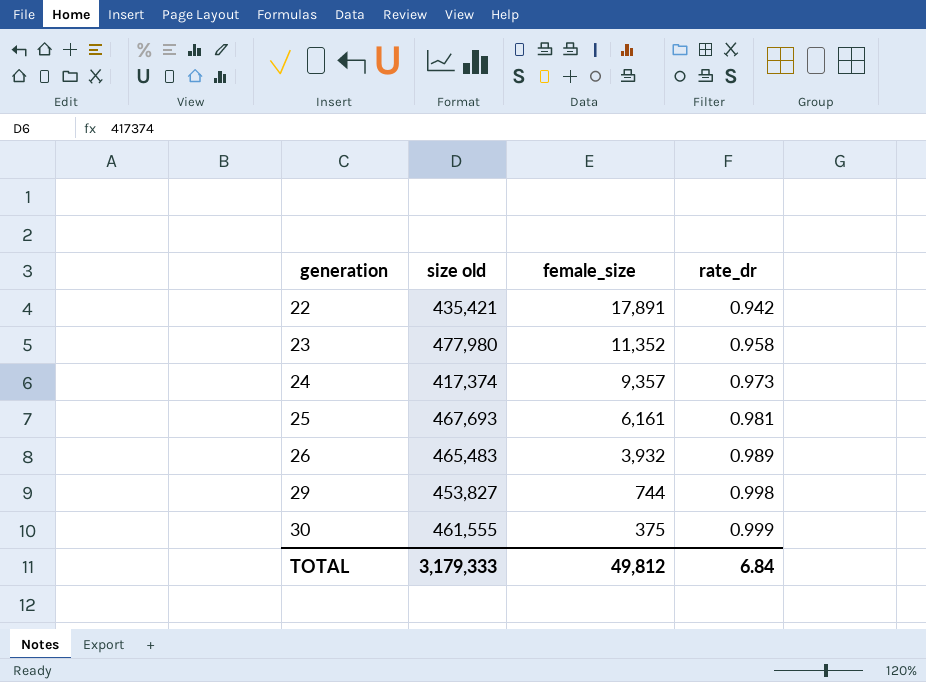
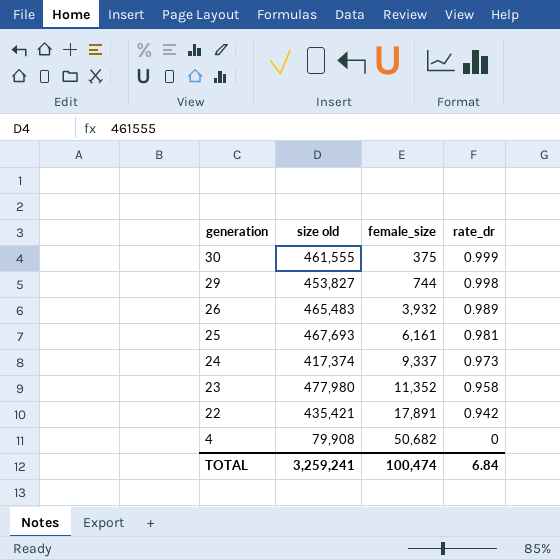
row order: generation ascending -> generation descending
24 | female_size: 9,357 -> 9,337
row 4: none -> 79,908 | 50,682 | 0
TOTAL | size old: 3,179,333 -> 3,259,241
TOTAL | female_size: 49,812 -> 100,474

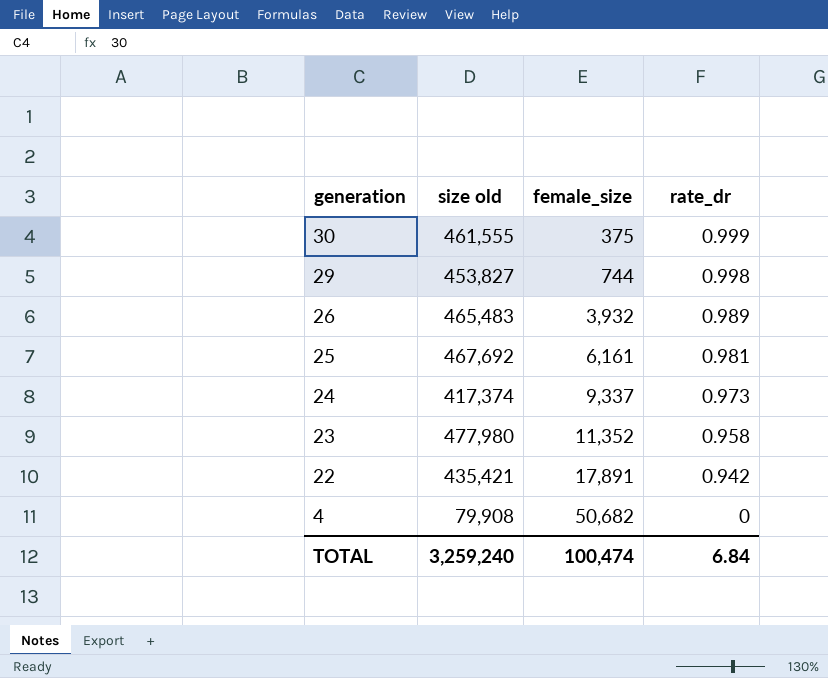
25 | size old: 467,693 -> 467,692
TOTAL | size old: 3,259,241 -> 3,259,240

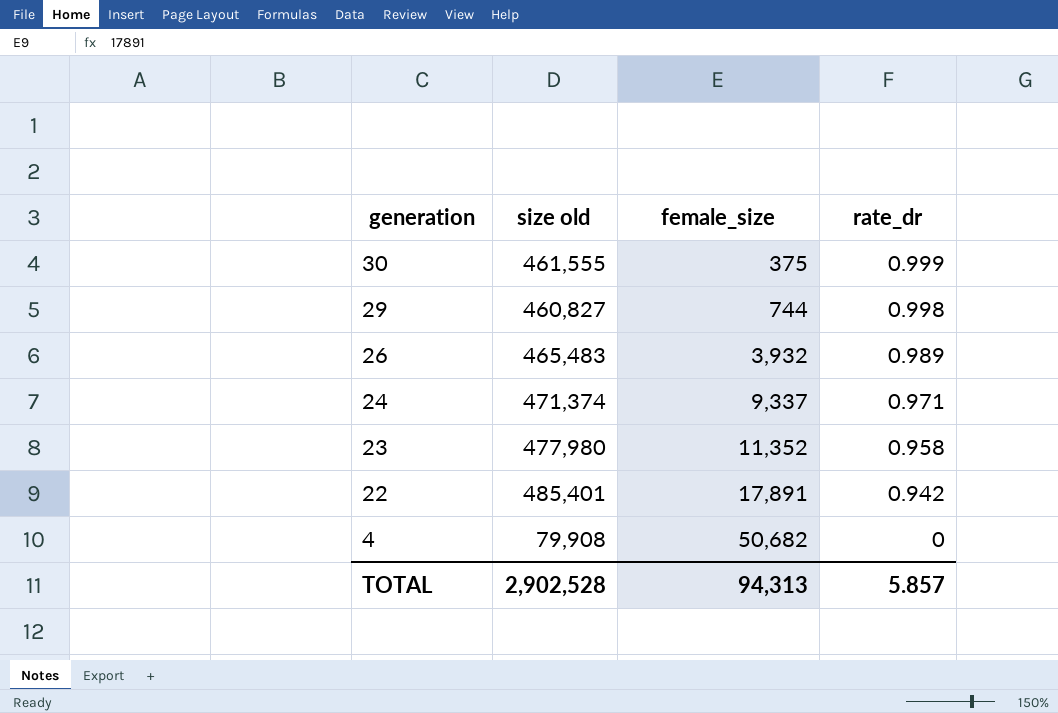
row 25: 467,692 | 6,161 | 0.981 -> none
29 | size old: 453,827 -> 460,827
24 | size old: 417,374 -> 471,374
24 | rate_dr: 0.973 -> 0.971
22 | size old: 435,421 -> 485,401
TOTAL | size old: 3,259,240 -> 2,902,528
TOTAL | female_size: 100,474 -> 94,313
TOTAL | rate_dr: 6.84 -> 5.857

